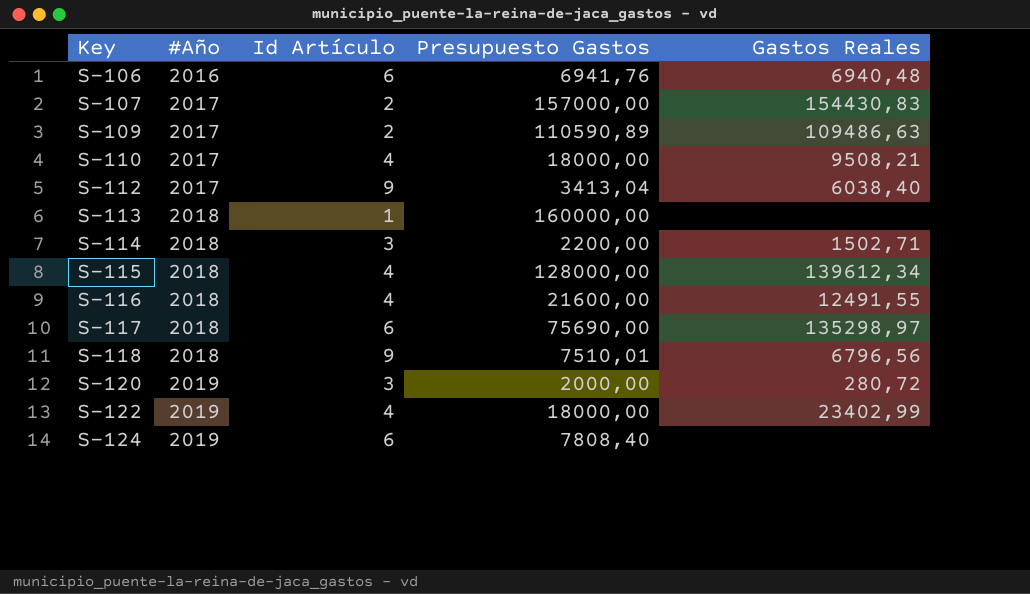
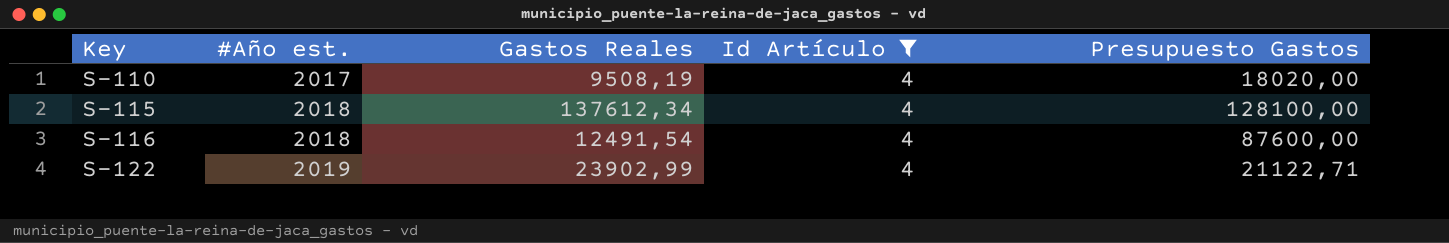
filter: none -> Id Artículo = 4
column name: #Año -> #Año est.
column Gastos Reales | position: 5 -> 3
S-110 | Gastos Reales: 9508,21 -> 9508,19
S-110 | Presupuesto Gastos: 18000,00 -> 18020,00
S-115 | Gastos Reales: 139612,34 -> 137612,34
S-115 | Presupuesto Gastos: 128000,00 -> 128100,00
S-116 | Gastos Reales: 12491,55 -> 12491,54
S-116 | Presupuesto Gastos: 21600,00 -> 87600,00
S-122 | Gastos Reales: 23402,99 -> 23902,99
S-122 | Presupuesto Gastos: 18000,00 -> 21122,71

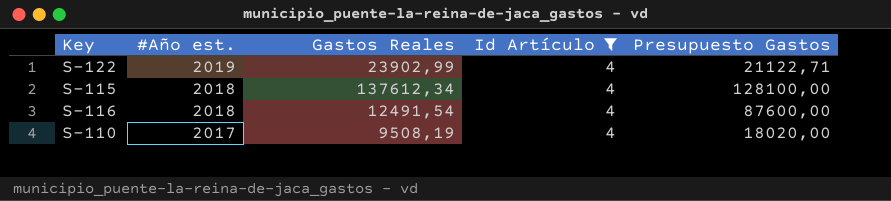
row order: Key ascending -> #Año est. descending

